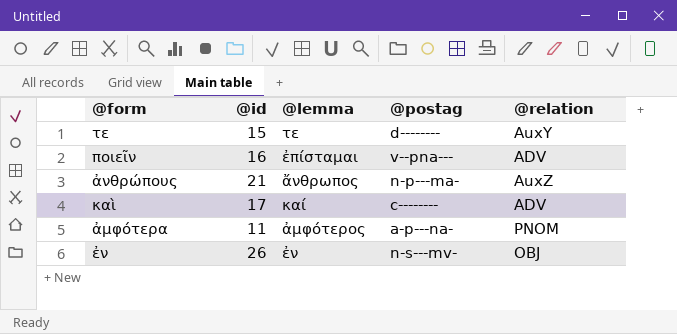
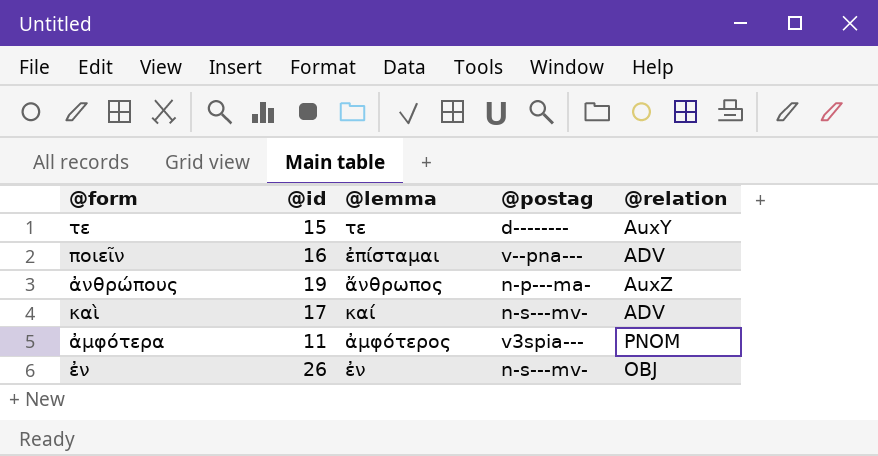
ἀνθρώπους | @id: 21 -> 19
καὶ | @postag: c-------- -> n-s---mv-
ἀμφότερα | @postag: a-p---na- -> v3spia---

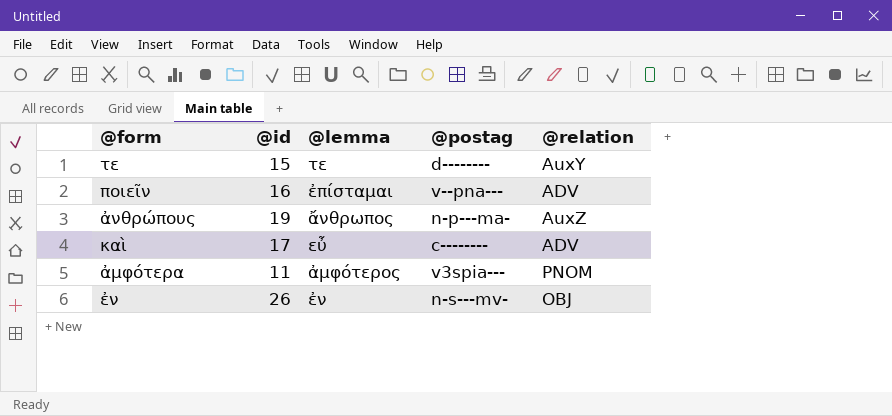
καὶ | @lemma: καί -> εὖ
καὶ | @postag: n-s---mv- -> c--------

